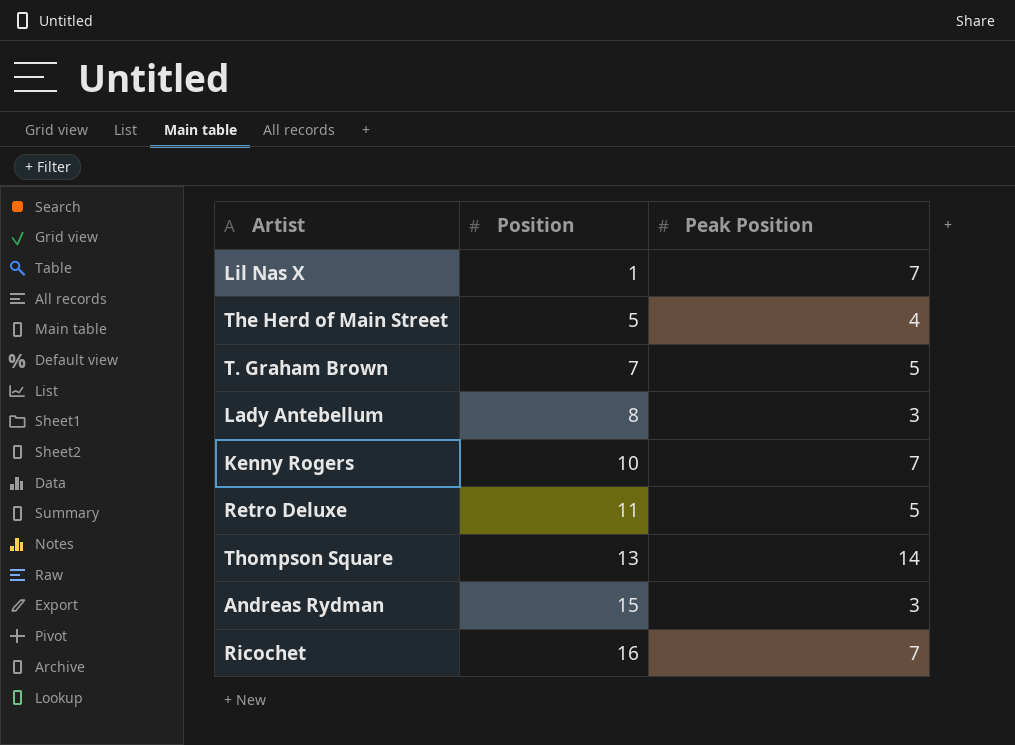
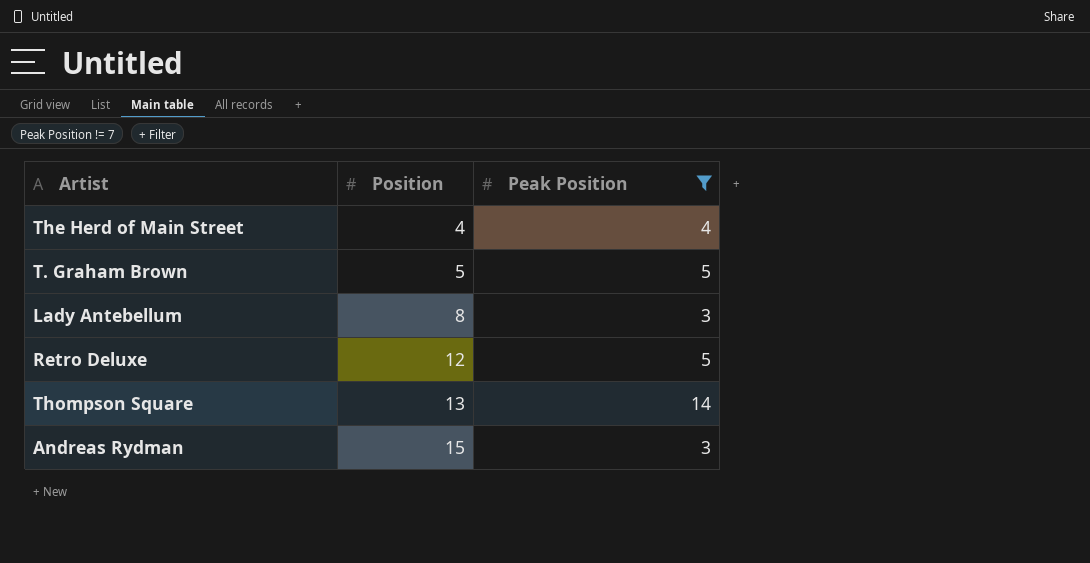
filter: none -> Peak Position != 7
The Herd of Main Street | Position: 5 -> 4
T. Graham Brown | Position: 7 -> 5
Retro Deluxe | Position: 11 -> 12

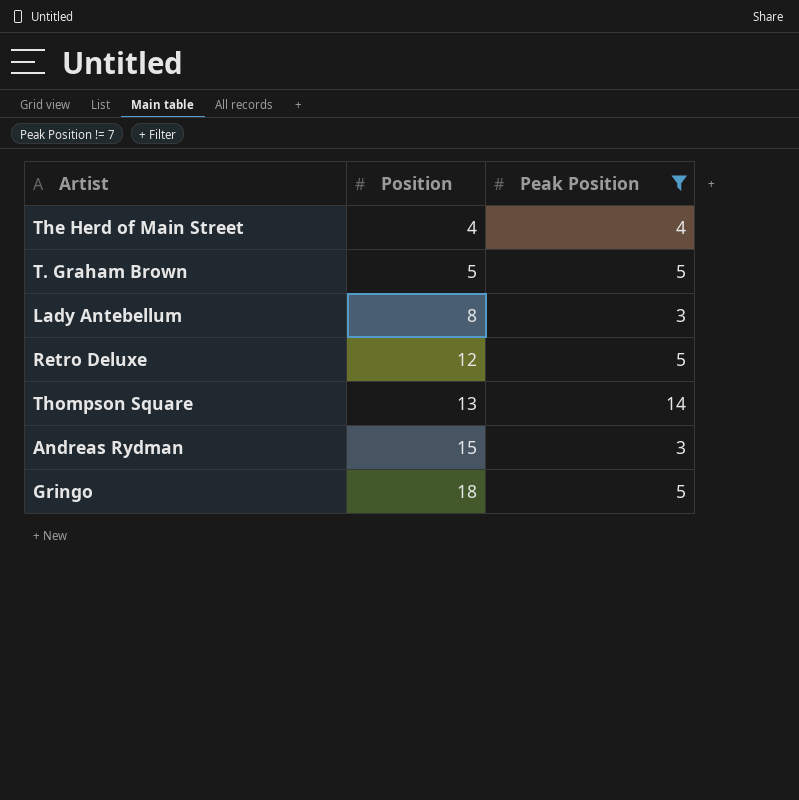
row Gringo: none -> 18 | 5

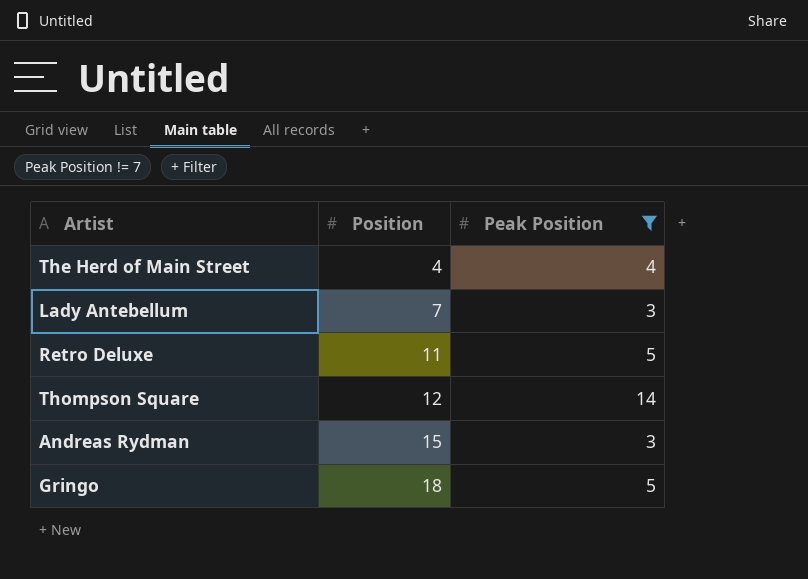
row T. Graham Brown: 5 | 5 -> none
Lady Antebellum | Position: 8 -> 7
Retro Deluxe | Position: 12 -> 11
Thompson Square | Position: 13 -> 12

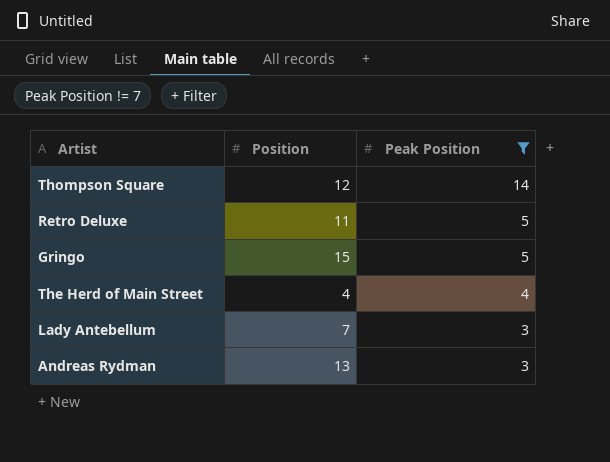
row order: Position ascending -> Peak Position descending
Gringo | Position: 18 -> 15
Andreas Rydman | Position: 15 -> 13

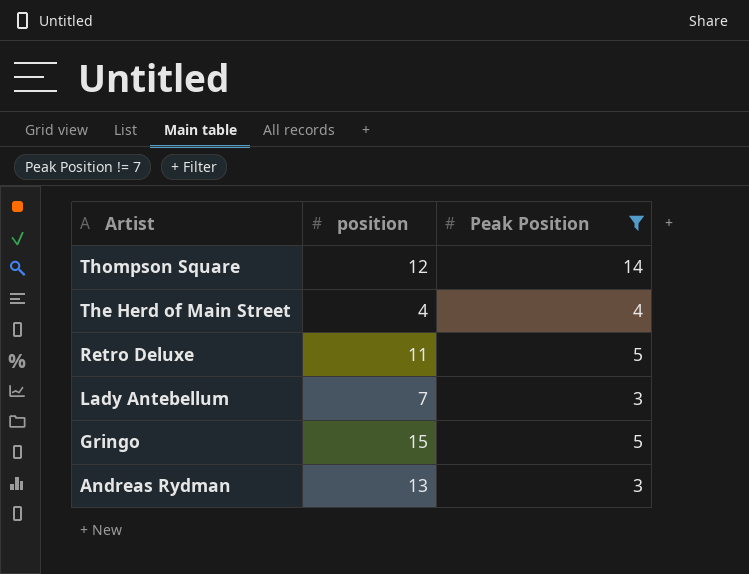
row order: Peak Position descending -> Artist descending
column name: Position -> position

